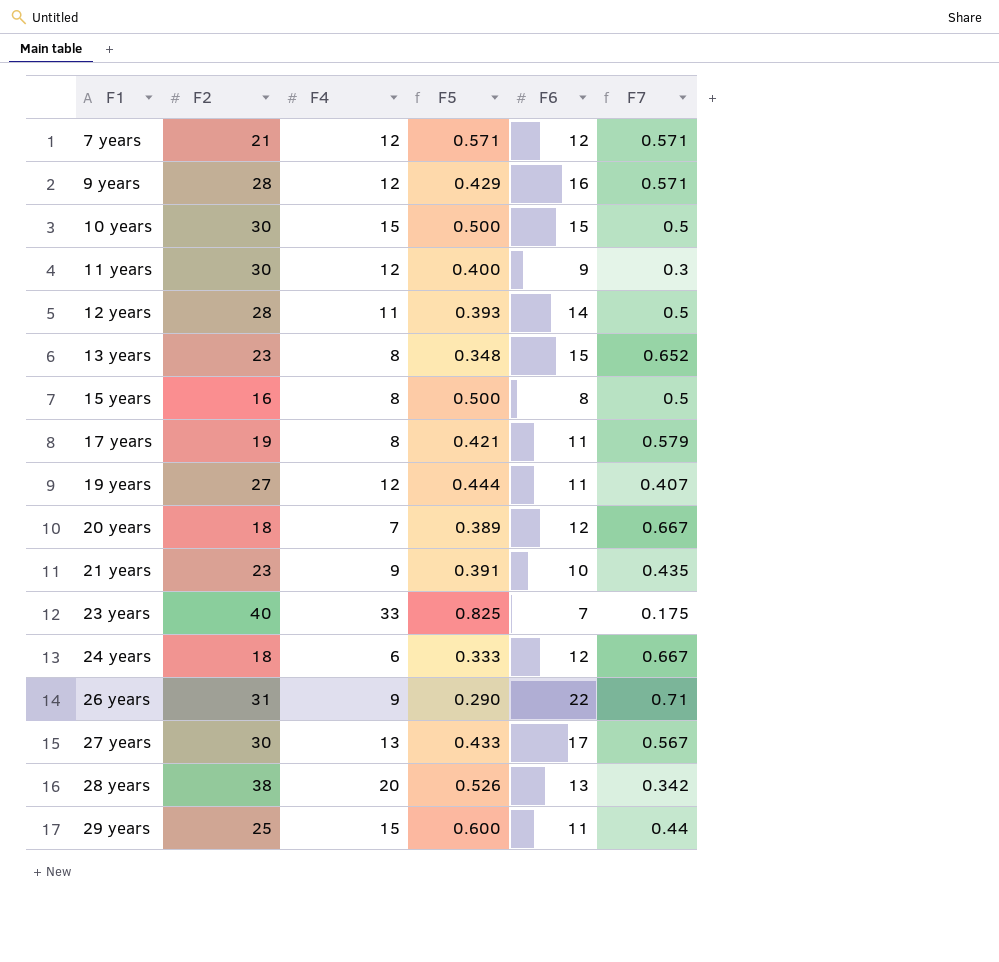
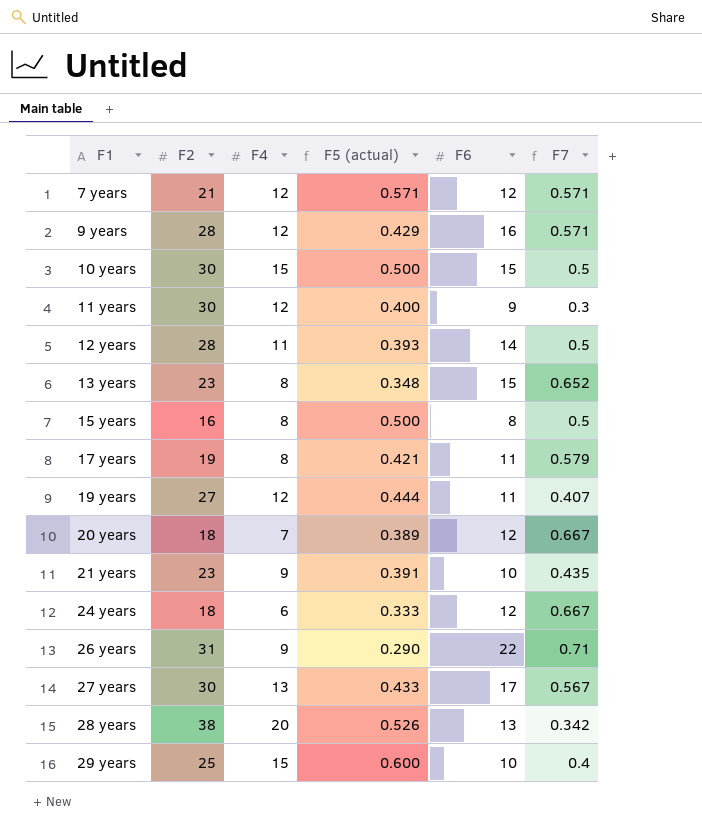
column name: F5 -> F5 (actual)
row 23 years: 40 | 33 | 0.825 | 7 | 0.175 -> none
29 years | F6: 11 -> 10
29 years | F7: 0.44 -> 0.4

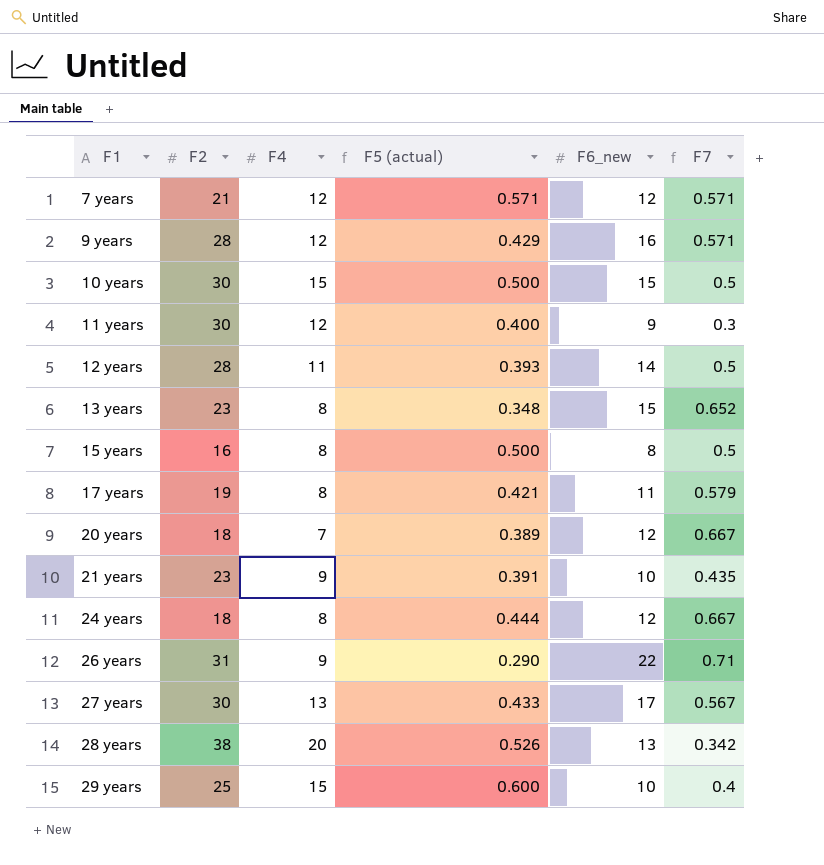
column name: F6 -> F6_new
row 19 years: 27 | 12 | 0.444 | 11 | 0.407 -> none
24 years | F4: 6 -> 8
24 years | F5 (actual): 0.333 -> 0.444

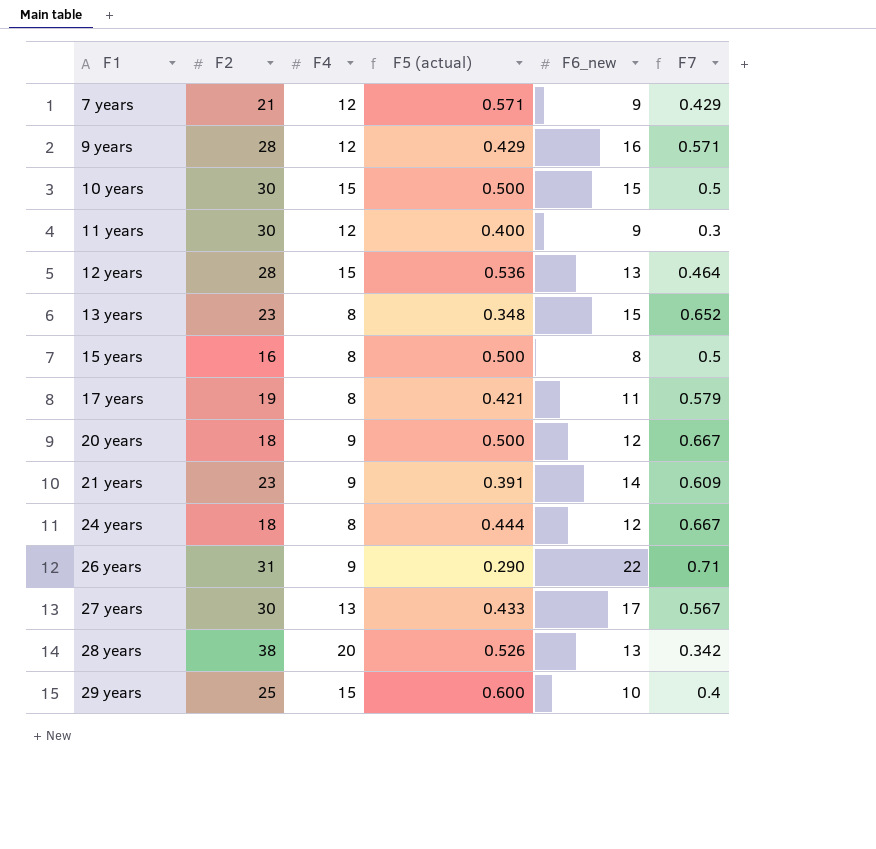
7 years | F6_new: 12 -> 9
7 years | F7: 0.571 -> 0.429
12 years | F4: 11 -> 15
12 years | F5 (actual): 0.393 -> 0.536
12 years | F6_new: 14 -> 13
12 years | F7: 0.5 -> 0.464
20 years | F4: 7 -> 9
20 years | F5 (actual): 0.389 -> 0.500
21 years | F6_new: 10 -> 14
21 years | F7: 0.435 -> 0.609

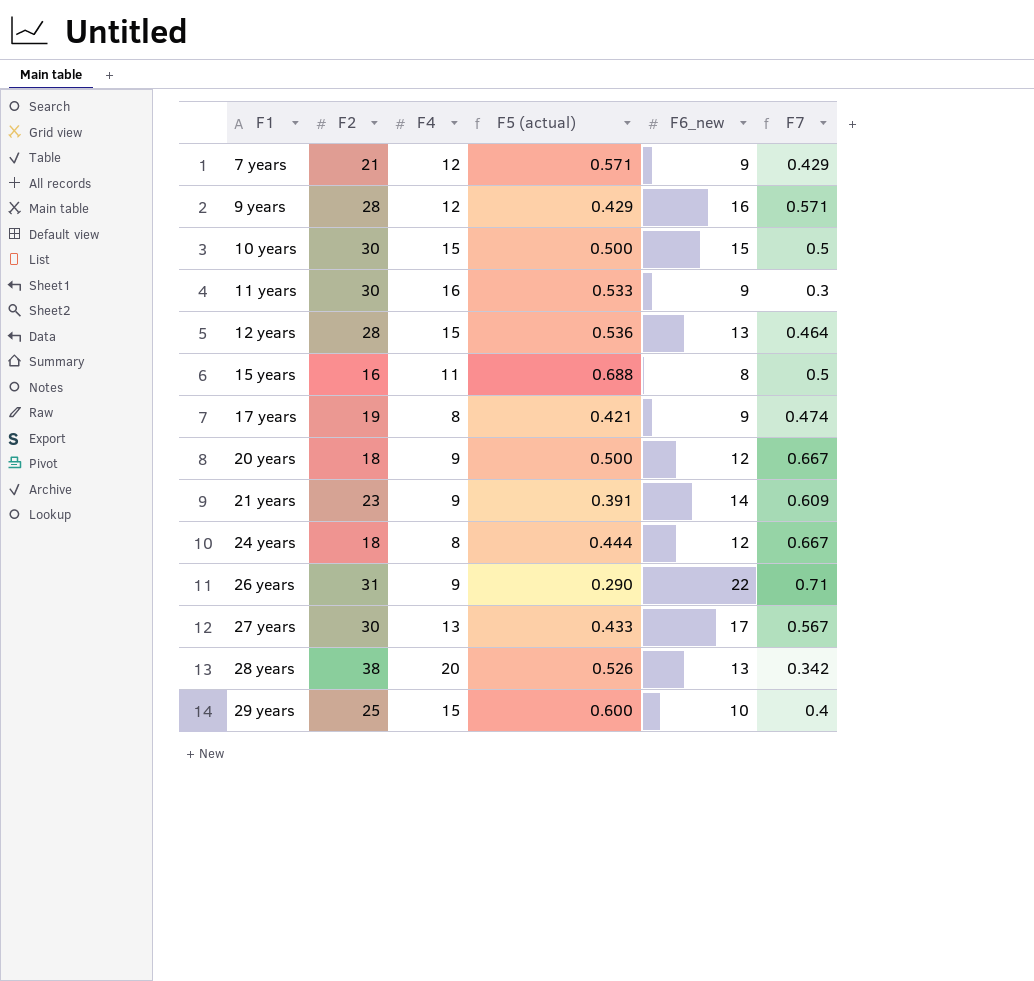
row 13 years: 23 | 8 | 0.348 | 15 | 0.652 -> none
11 years | F4: 12 -> 16
11 years | F5 (actual): 0.400 -> 0.533
15 years | F4: 8 -> 11
15 years | F5 (actual): 0.500 -> 0.688
17 years | F6_new: 11 -> 9
17 years | F7: 0.579 -> 0.474

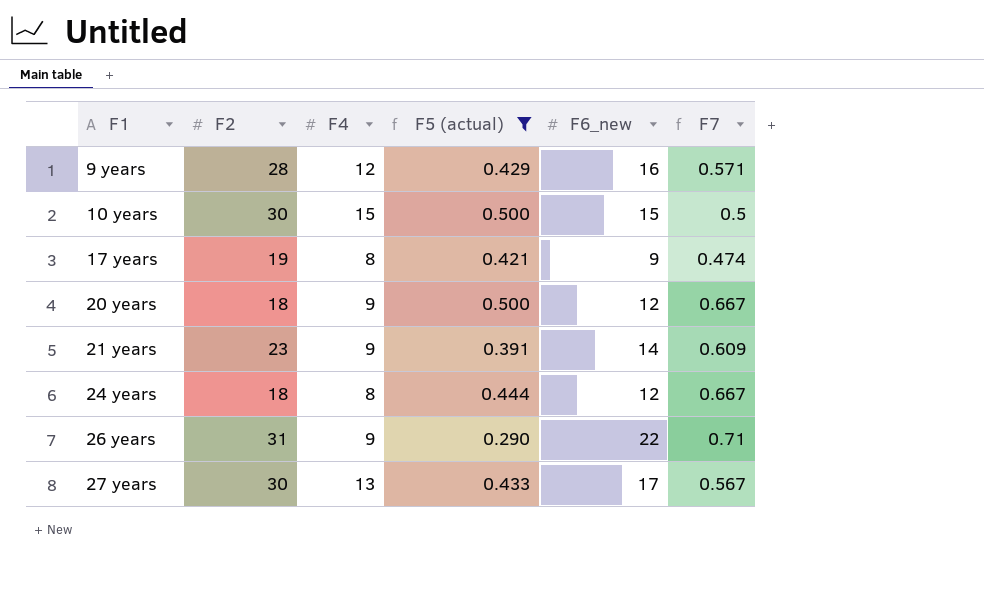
filter: none -> F5 (actual) <= 0.500

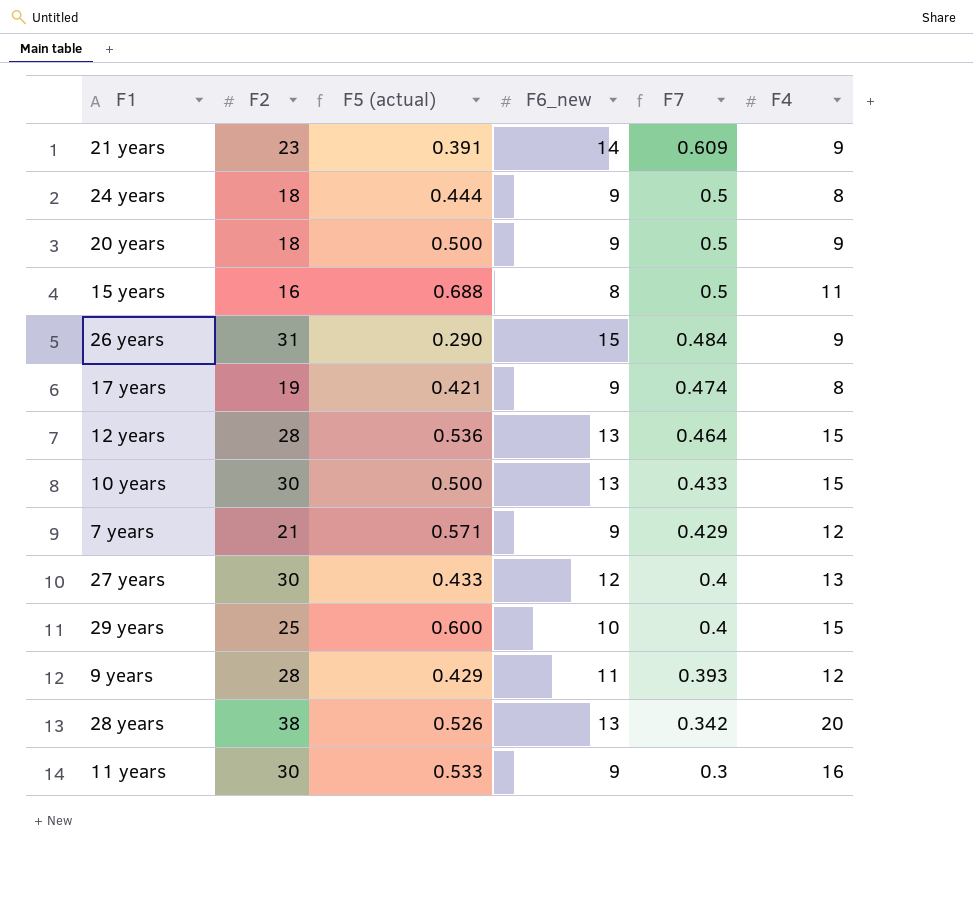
filter: F5 (actual) <= 0.500 -> none
row order: F1 ascending -> F7 descending
column F4 | position: 3 -> 6
24 years | F6_new: 12 -> 9
24 years | F7: 0.667 -> 0.5
20 years | F6_new: 12 -> 9
20 years | F7: 0.667 -> 0.5
26 years | F6_new: 22 -> 15
26 years | F7: 0.71 -> 0.484
10 years | F6_new: 15 -> 13
10 years | F7: 0.5 -> 0.433
27 years | F6_new: 17 -> 12
27 years | F7: 0.567 -> 0.4
9 years | F6_new: 16 -> 11
9 years | F7: 0.571 -> 0.393

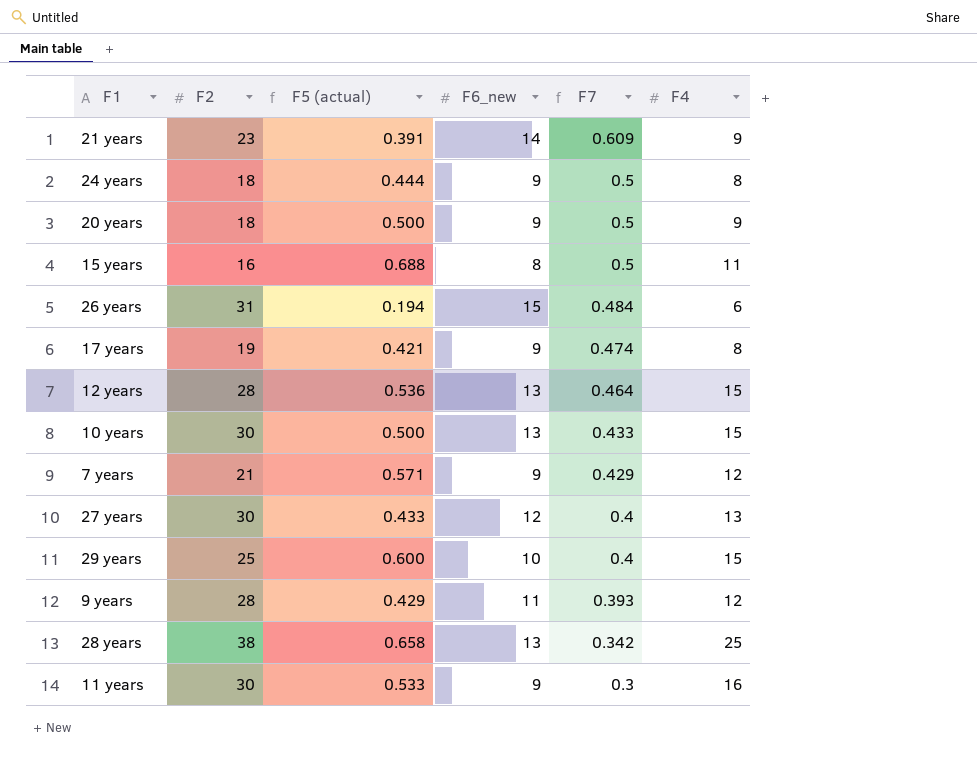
26 years | F5 (actual): 0.290 -> 0.194
26 years | F4: 9 -> 6
28 years | F5 (actual): 0.526 -> 0.658
28 years | F4: 20 -> 25

